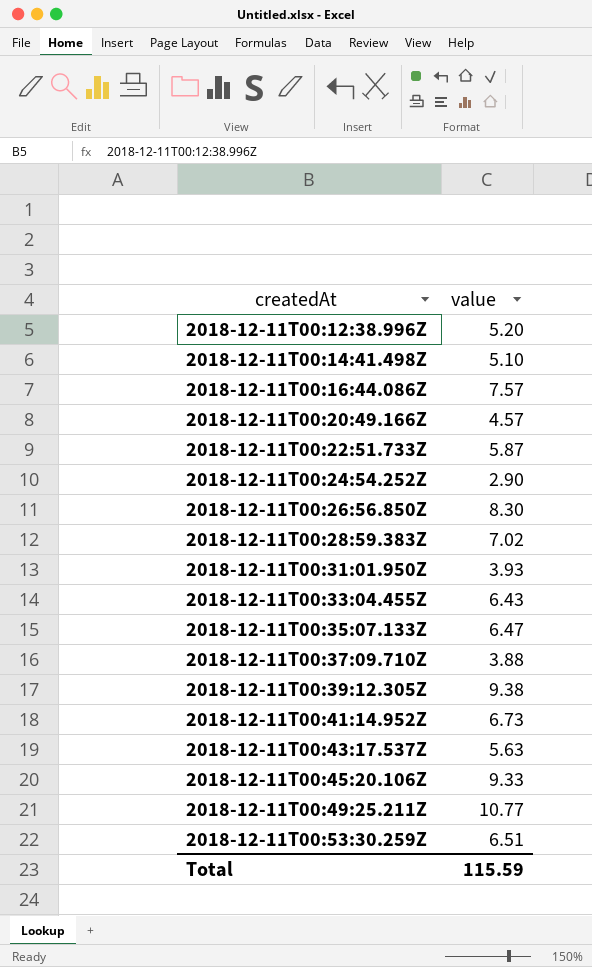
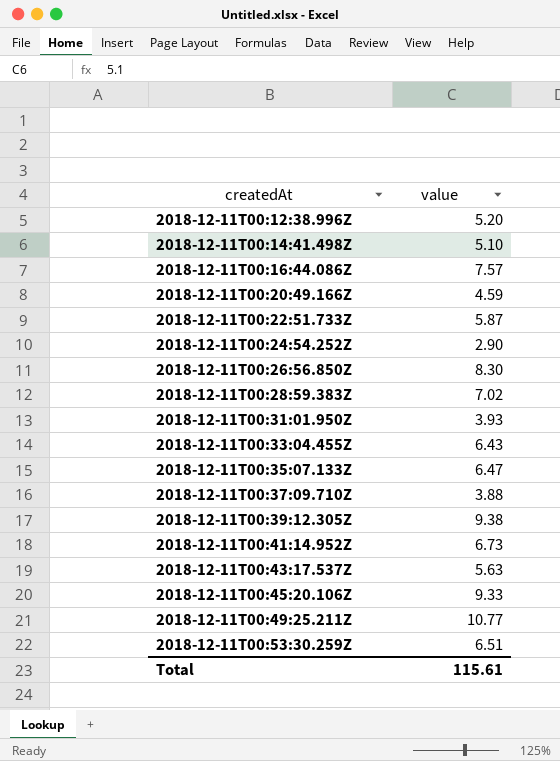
2018-12-11T00:20:49.166Z | value: 4.57 -> 4.59
Total | value: 115.59 -> 115.61

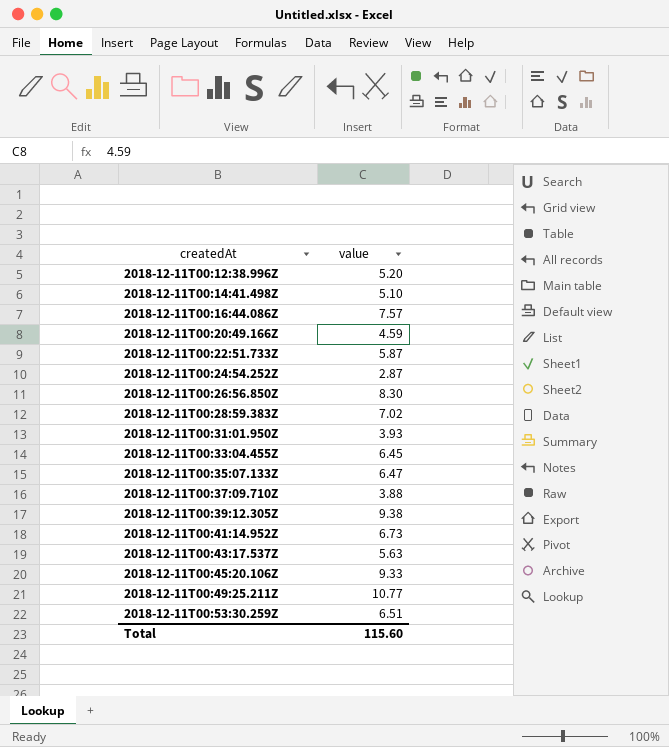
2018-12-11T00:24:54.252Z | value: 2.90 -> 2.87
2018-12-11T00:33:04.455Z | value: 6.43 -> 6.45
Total | value: 115.61 -> 115.60

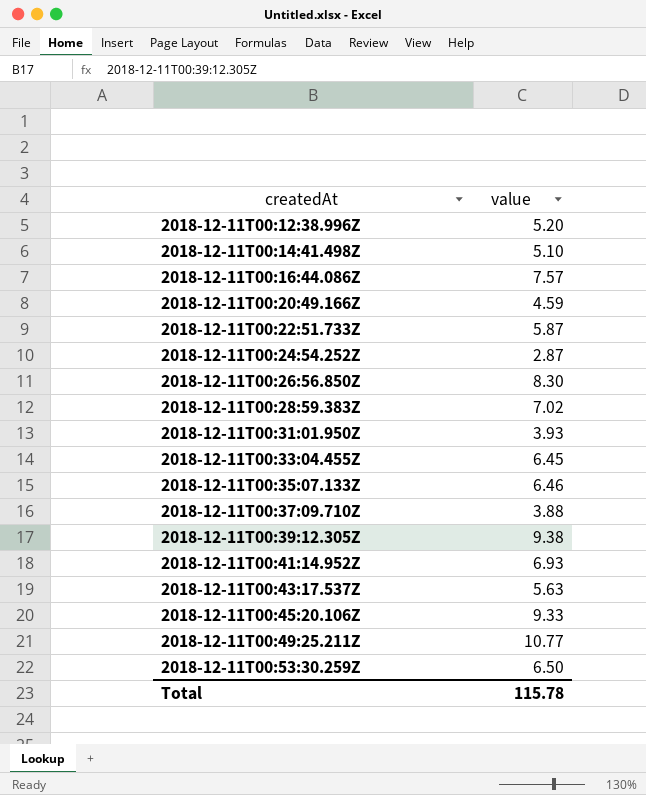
2018-12-11T00:35:07.133Z | value: 6.47 -> 6.46
2018-12-11T00:41:14.952Z | value: 6.73 -> 6.93
2018-12-11T00:53:30.259Z | value: 6.51 -> 6.50
Total | value: 115.60 -> 115.78

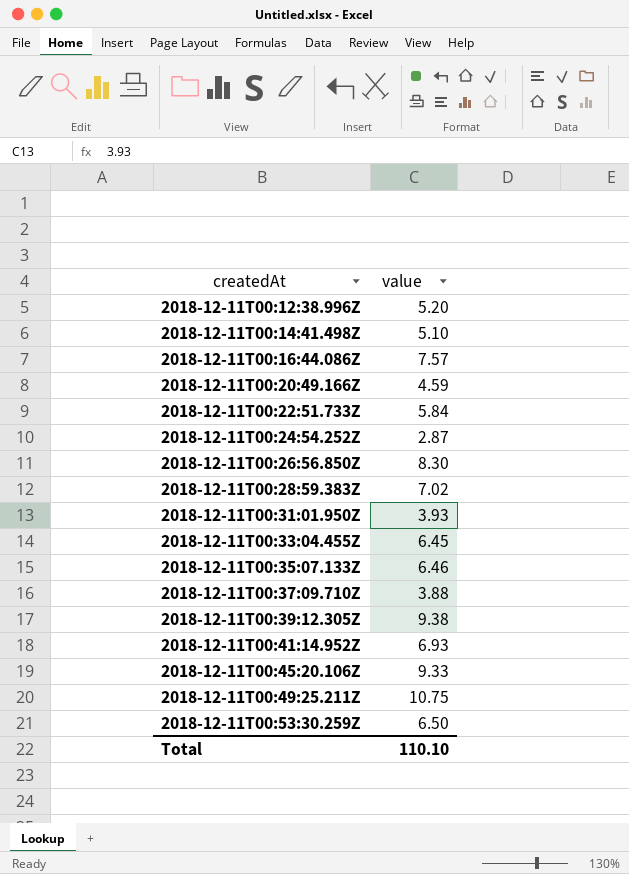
row 2018-12-11T00:43:17.537Z: 5.63 -> none
2018-12-11T00:22:51.733Z | value: 5.87 -> 5.84
2018-12-11T00:49:25.211Z | value: 10.77 -> 10.75
Total | value: 115.78 -> 110.10

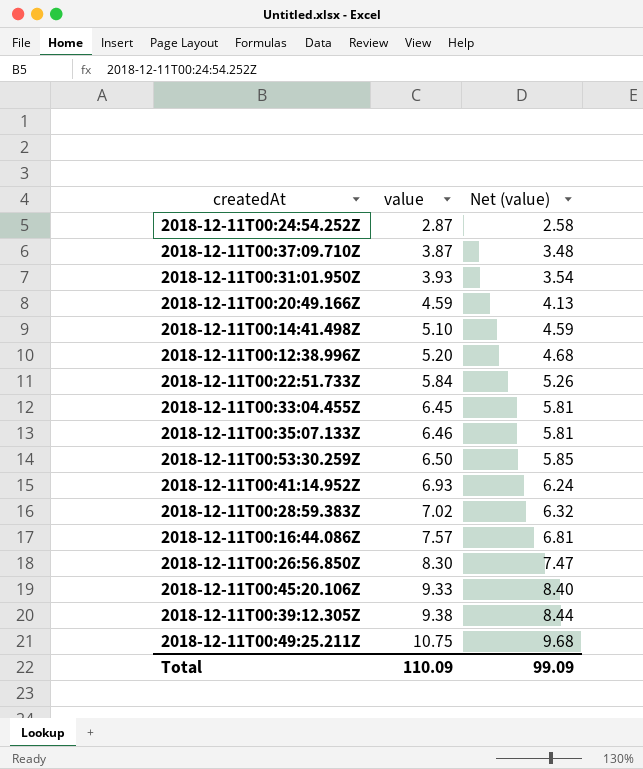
row order: createdAt ascending -> value ascending
column Net (value) | formula: none -> [value] * 0.9
2018-12-11T00:37:09.710Z | value: 3.88 -> 3.87
Total | value: 110.10 -> 110.09

